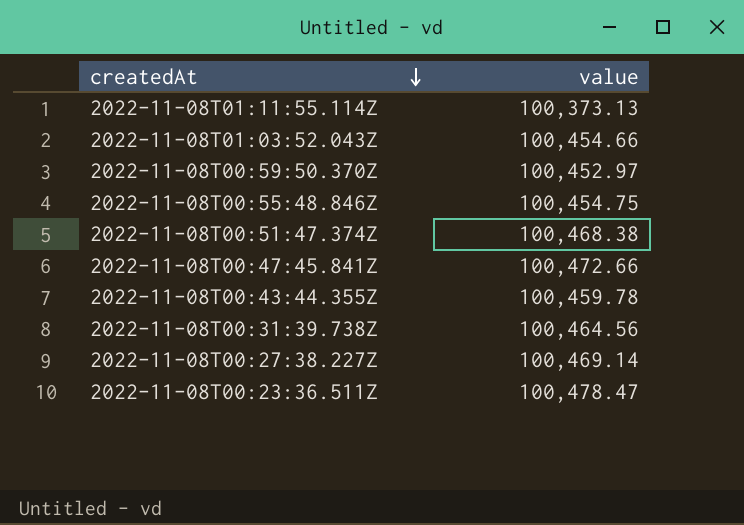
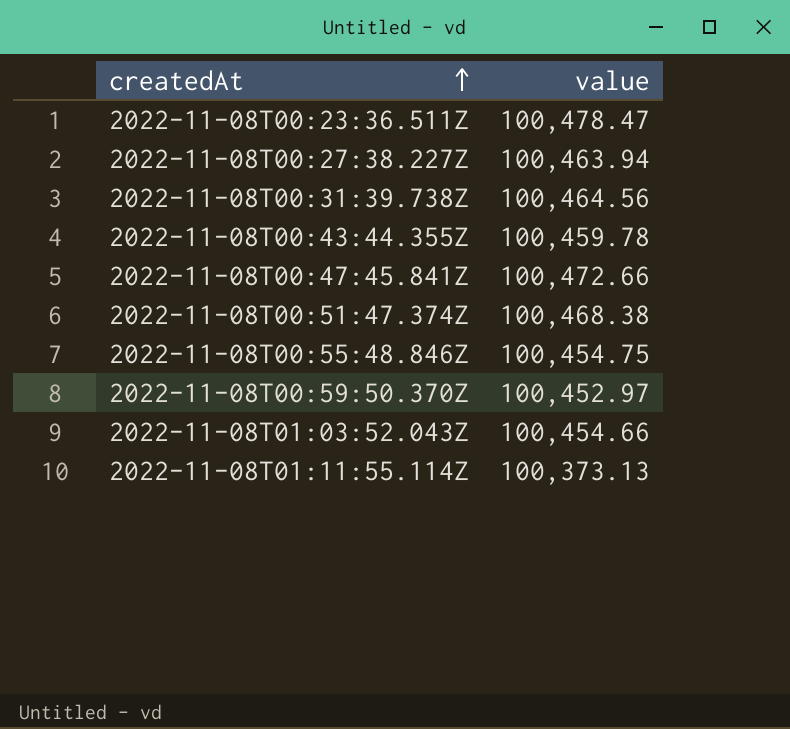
row order: createdAt descending -> createdAt ascending
2022-11-08T00:27:38.227Z | value: 100,469.14 -> 100,463.94

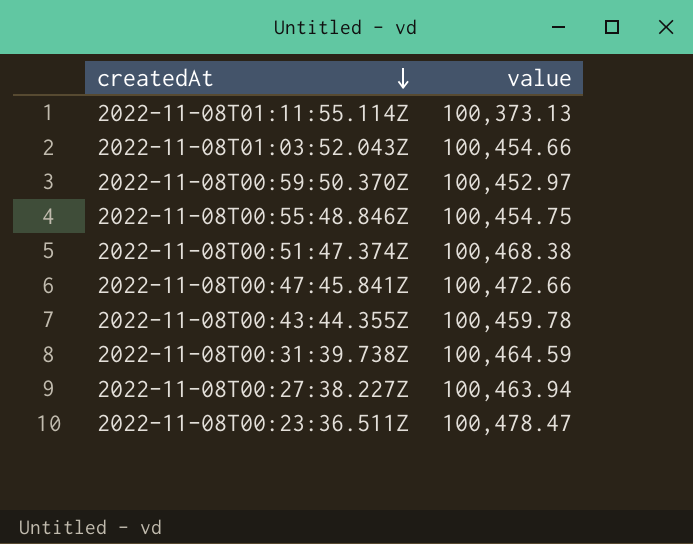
row order: createdAt ascending -> createdAt descending
2022-11-08T00:31:39.738Z | value: 100,464.56 -> 100,464.59

